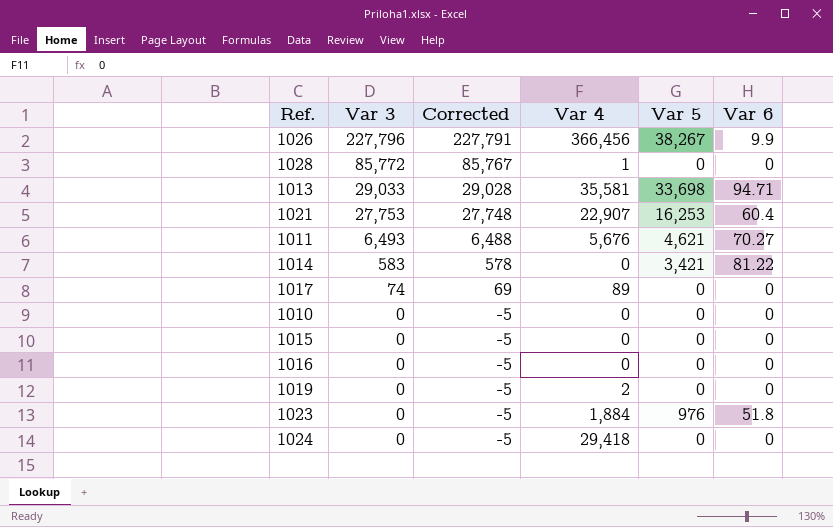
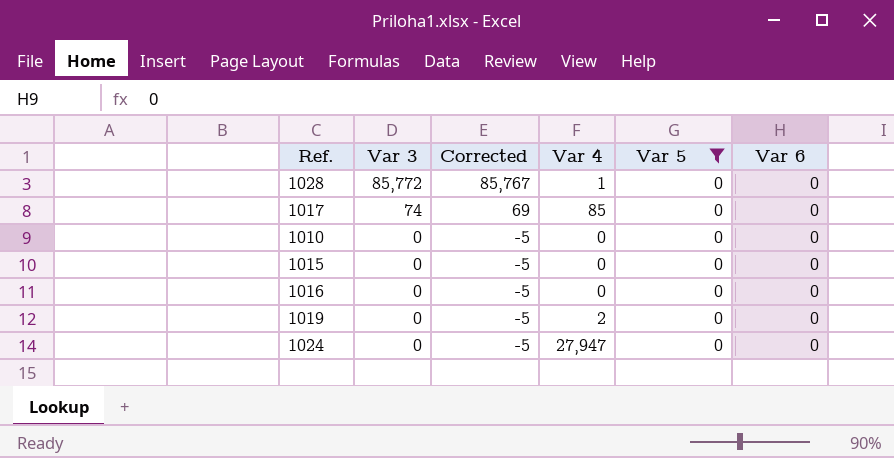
filter: none -> Var 5 = 0
1017 | Var 4: 89 -> 85
1024 | Var 4: 29,418 -> 27,947

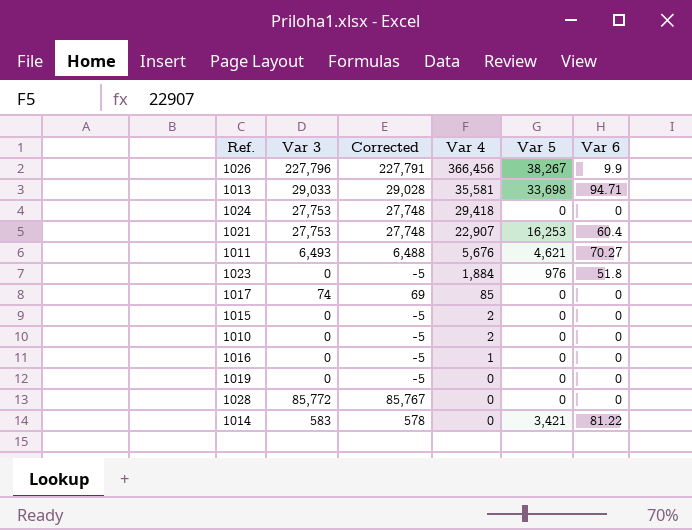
filter: Var 5 = 0 -> none
row order: Var 3 descending -> Var 4 descending
1024 | Var 3: 0 -> 27,753
1024 | Corrected: -5 -> 27,748
1024 | Var 4: 27,947 -> 29,418
1015 | Var 4: 0 -> 2
1010 | Var 4: 0 -> 2
1016 | Var 4: 0 -> 1
1019 | Var 4: 2 -> 0
1028 | Var 4: 1 -> 0

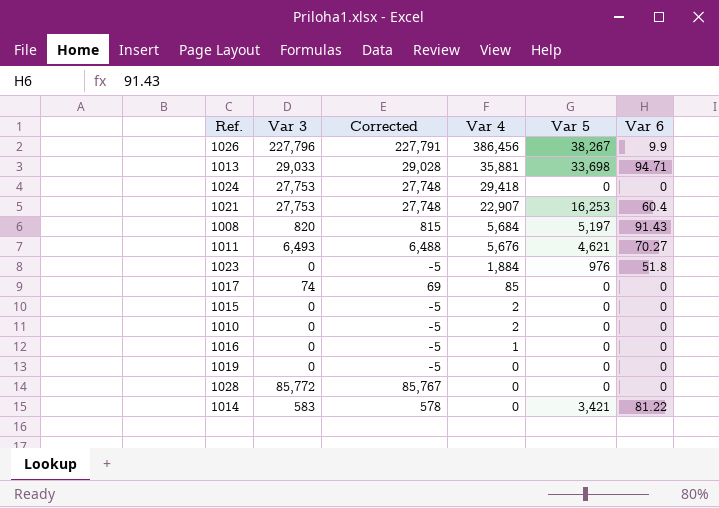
1026 | Var 4: 366,456 -> 386,456
1013 | Var 4: 35,581 -> 35,881
row 1008: none -> 820 | 815 | 5,684 | 5,197 | 91.43

